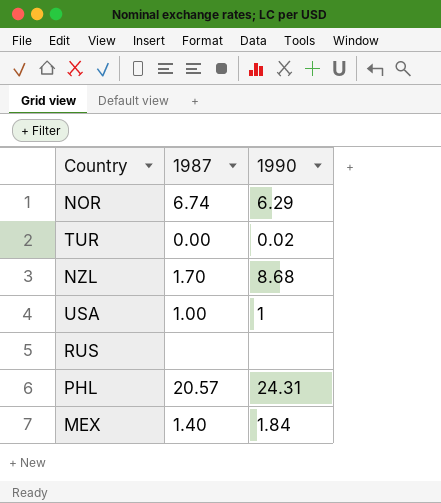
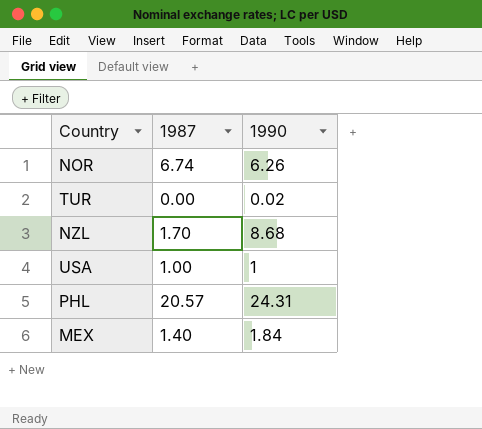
row RUS: none | none -> none
NOR | 1990: 6.29 -> 6.26

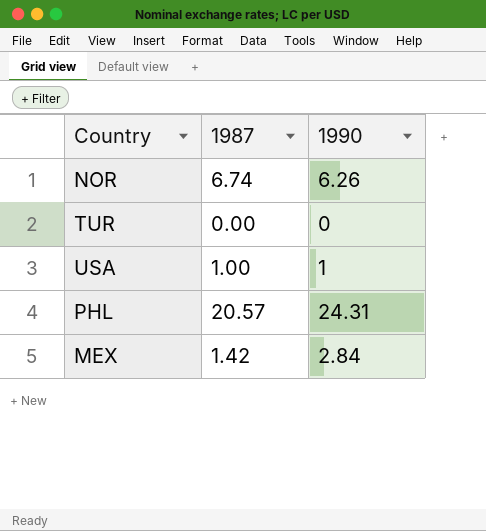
row NZL: 1.70 | 8.68 -> none
TUR | 1990: 0.02 -> 0
MEX | 1987: 1.40 -> 1.42
MEX | 1990: 1.84 -> 2.84

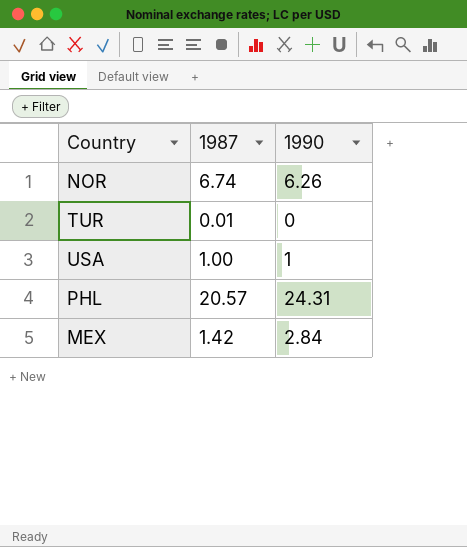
TUR | 1987: 0.00 -> 0.01

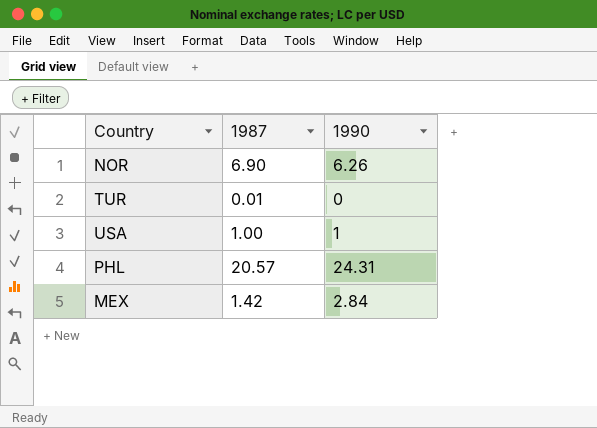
NOR | 1987: 6.74 -> 6.90

